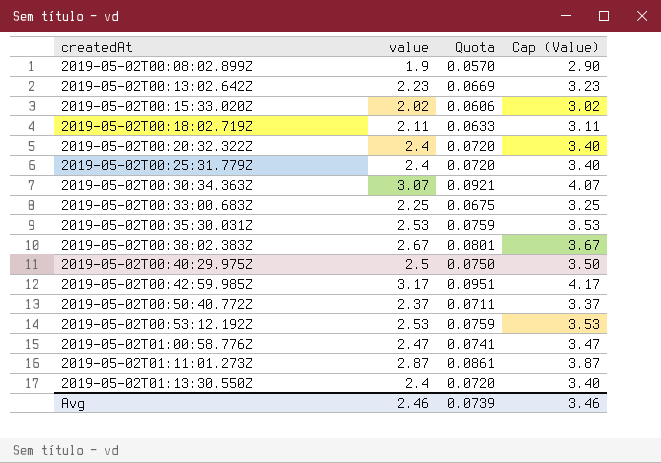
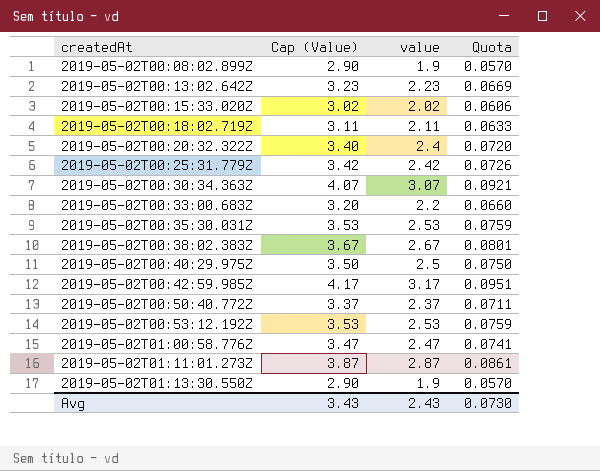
column Cap (Value) | position: 4 -> 2
2019-05-02T00:25:31.779Z | Cap (Value): 3.40 -> 3.42
2019-05-02T00:25:31.779Z | value: 2.4 -> 2.42
2019-05-02T00:25:31.779Z | Quota: 0.0720 -> 0.0726
2019-05-02T00:33:00.683Z | Cap (Value): 3.25 -> 3.20
2019-05-02T00:33:00.683Z | value: 2.25 -> 2.2
2019-05-02T00:33:00.683Z | Quota: 0.0675 -> 0.0660
2019-05-02T01:13:30.550Z | Cap (Value): 3.40 -> 2.90
2019-05-02T01:13:30.550Z | value: 2.4 -> 1.9
2019-05-02T01:13:30.550Z | Quota: 0.0720 -> 0.0570
Avg | Cap (Value): 3.46 -> 3.43
Avg | value: 2.46 -> 2.43
Avg | Quota: 0.0739 -> 0.0730

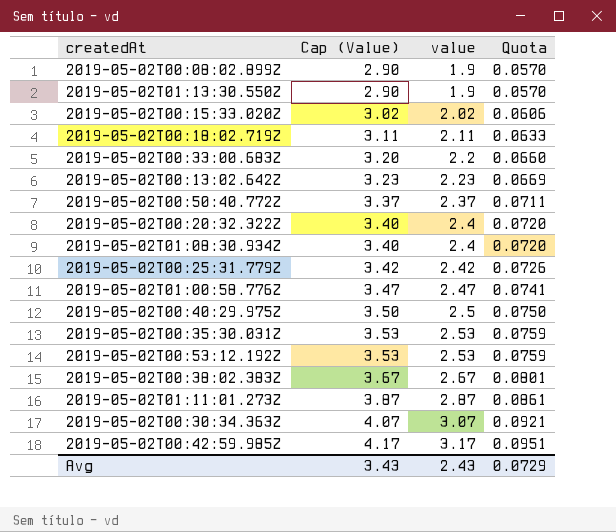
row order: createdAt ascending -> Cap (Value) ascending
row 2019-05-02T01:08:30.934Z: none -> 3.40 | 2.4 | 0.0720
Avg | Quota: 0.0730 -> 0.0729

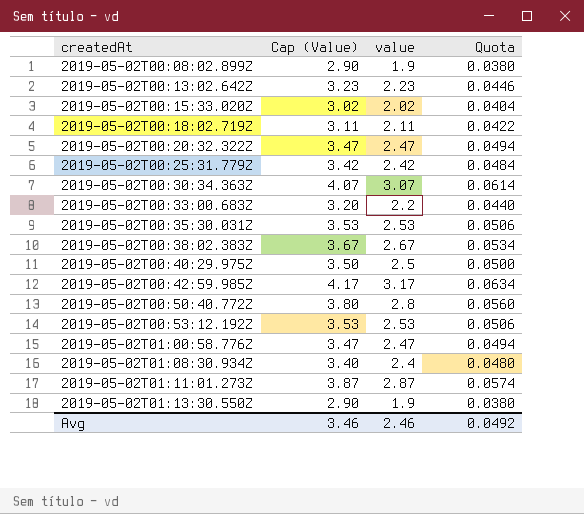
row order: Cap (Value) ascending -> createdAt ascending
column Quota | formula: [value] * 0.03 -> [value] * 0.02
2019-05-02T00:20:32.322Z | Cap (Value): 3.40 -> 3.47
2019-05-02T00:20:32.322Z | value: 2.4 -> 2.47
2019-05-02T00:50:40.772Z | Cap (Value): 3.37 -> 3.80
2019-05-02T00:50:40.772Z | value: 2.37 -> 2.8
Avg | Cap (Value): 3.43 -> 3.46
Avg | value: 2.43 -> 2.46
Avg | Quota: 0.0729 -> 0.0492

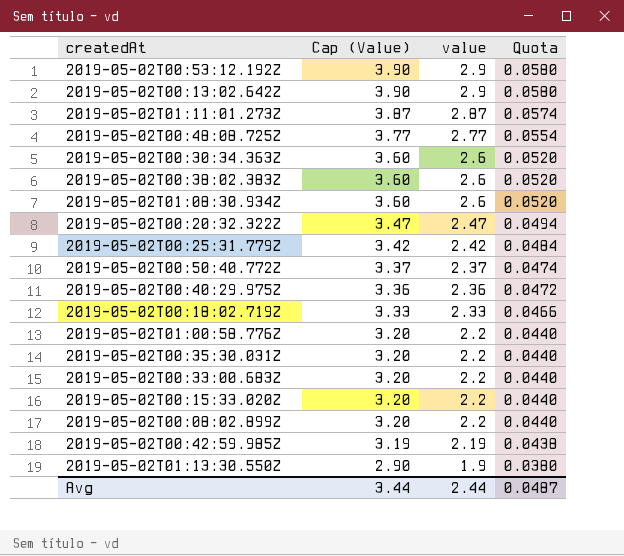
row order: createdAt ascending -> Cap (Value) descending
2019-05-02T00:53:12.192Z | Cap (Value): 3.53 -> 3.90
2019-05-02T00:53:12.192Z | value: 2.53 -> 2.9
2019-05-02T00:53:12.192Z | Quota: 0.0506 -> 0.0580
2019-05-02T00:13:02.642Z | Cap (Value): 3.23 -> 3.90
2019-05-02T00:13:02.642Z | value: 2.23 -> 2.9
2019-05-02T00:13:02.642Z | Quota: 0.0446 -> 0.0580
row 2019-05-02T00:48:08.725Z: none -> 3.77 | 2.77 | 0.0554
2019-05-02T00:30:34.363Z | Cap (Value): 4.07 -> 3.60
2019-05-02T00:30:34.363Z | value: 3.07 -> 2.6
2019-05-02T00:30:34.363Z | Quota: 0.0614 -> 0.0520
2019-05-02T00:38:02.383Z | Cap (Value): 3.67 -> 3.60
2019-05-02T00:38:02.383Z | value: 2.67 -> 2.6
2019-05-02T00:38:02.383Z | Quota: 0.0534 -> 0.0520
2019-05-02T01:08:30.934Z | Cap (Value): 3.40 -> 3.60
2019-05-02T01:08:30.934Z | value: 2.4 -> 2.6
2019-05-02T01:08:30.934Z | Quota: 0.0480 -> 0.0520
2019-05-02T00:50:40.772Z | Cap (Value): 3.80 -> 3.37
2019-05-02T00:50:40.772Z | value: 2.8 -> 2.37
2019-05-02T00:50:40.772Z | Quota: 0.0560 -> 0.0474
2019-05-02T00:40:29.975Z | Cap (Value): 3.50 -> 3.36
2019-05-02T00:40:29.975Z | value: 2.5 -> 2.36
2019-05-02T00:40:29.975Z | Quota: 0.0500 -> 0.0472
2019-05-02T00:18:02.719Z | Cap (Value): 3.11 -> 3.33
2019-05-02T00:18:02.719Z | value: 2.11 -> 2.33
2019-05-02T00:18:02.719Z | Quota: 0.0422 -> 0.0466
2019-05-02T01:00:58.776Z | Cap (Value): 3.47 -> 3.20
2019-05-02T01:00:58.776Z | value: 2.47 -> 2.2
2019-05-02T01:00:58.776Z | Quota: 0.0494 -> 0.0440
2019-05-02T00:35:30.031Z | Cap (Value): 3.53 -> 3.20
2019-05-02T00:35:30.031Z | value: 2.53 -> 2.2
2019-05-02T00:35:30.031Z | Quota: 0.0506 -> 0.0440
2019-05-02T00:15:33.020Z | Cap (Value): 3.02 -> 3.20
2019-05-02T00:15:33.020Z | value: 2.02 -> 2.2
2019-05-02T00:15:33.020Z | Quota: 0.0404 -> 0.0440
2019-05-02T00:08:02.899Z | Cap (Value): 2.90 -> 3.20
2019-05-02T00:08:02.899Z | value: 1.9 -> 2.2
2019-05-02T00:08:02.899Z | Quota: 0.0380 -> 0.0440
2019-05-02T00:42:59.985Z | Cap (Value): 4.17 -> 3.19
2019-05-02T00:42:59.985Z | value: 3.17 -> 2.19
2019-05-02T00:42:59.985Z | Quota: 0.0634 -> 0.0438
Avg | Cap (Value): 3.46 -> 3.44
Avg | value: 2.46 -> 2.44
Avg | Quota: 0.0492 -> 0.0487

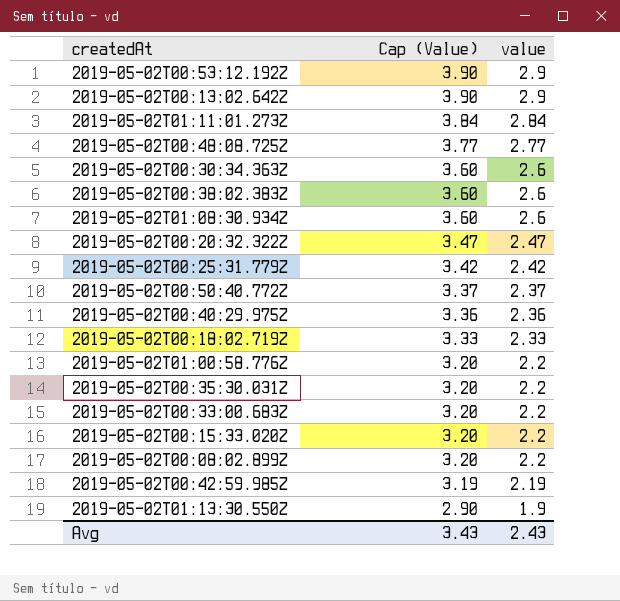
column Quota | formula: [value] * 0.02 -> none
2019-05-02T01:11:01.273Z | Cap (Value): 3.87 -> 3.84
2019-05-02T01:11:01.273Z | value: 2.87 -> 2.84
Avg | Cap (Value): 3.44 -> 3.43
Avg | value: 2.44 -> 2.43

